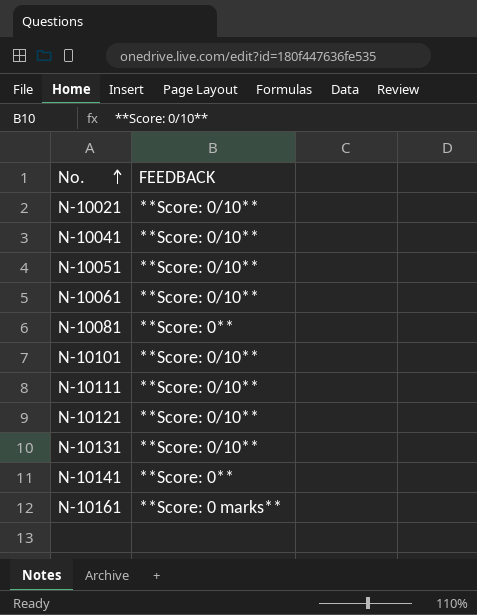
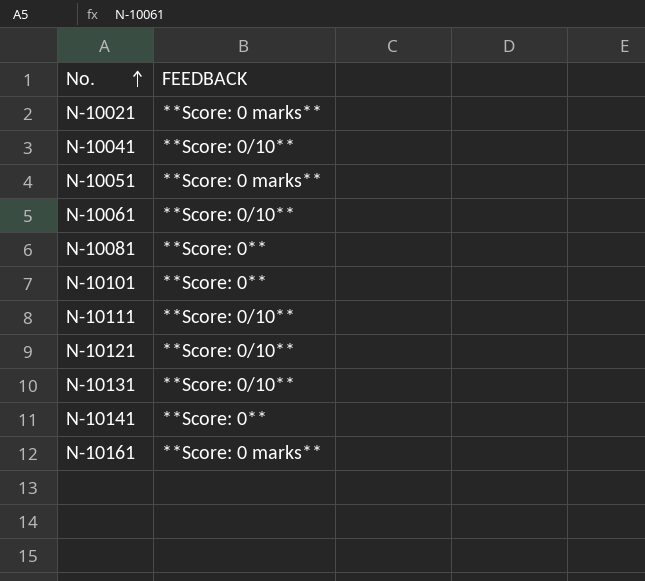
N-10021 | FEEDBACK: **Score: 0/10** -> **Score: 0 marks**
N-10051 | FEEDBACK: **Score: 0/10** -> **Score: 0 marks**
N-10101 | FEEDBACK: **Score: 0/10** -> **Score: 0**

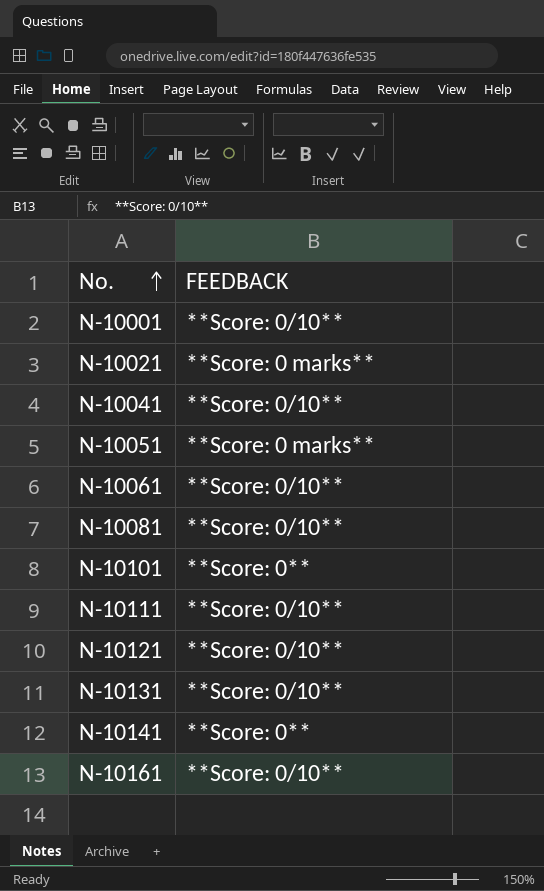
row N-10001: none -> **Score: 0/10**
N-10081 | FEEDBACK: **Score: 0** -> **Score: 0/10**
N-10161 | FEEDBACK: **Score: 0 marks** -> **Score: 0/10**

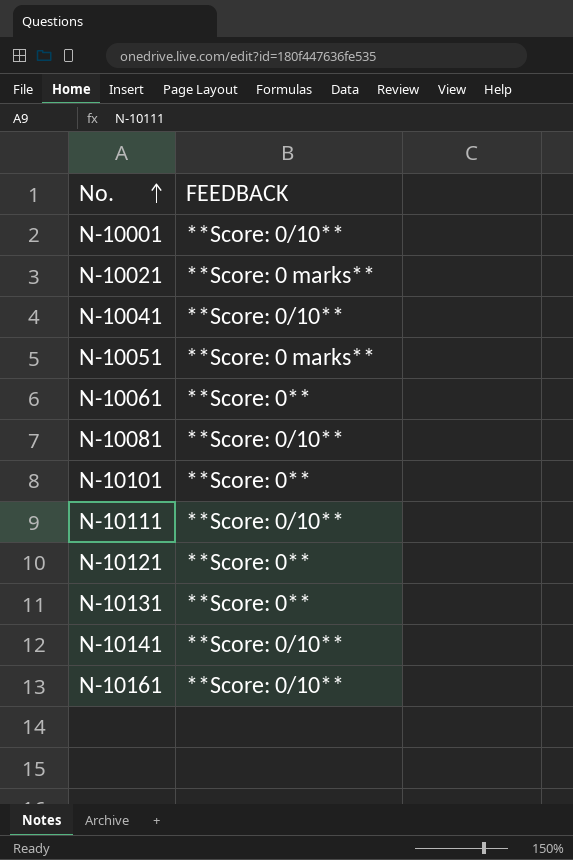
N-10061 | FEEDBACK: **Score: 0/10** -> **Score: 0**
N-10121 | FEEDBACK: **Score: 0/10** -> **Score: 0**
N-10131 | FEEDBACK: **Score: 0/10** -> **Score: 0**
N-10141 | FEEDBACK: **Score: 0** -> **Score: 0/10**

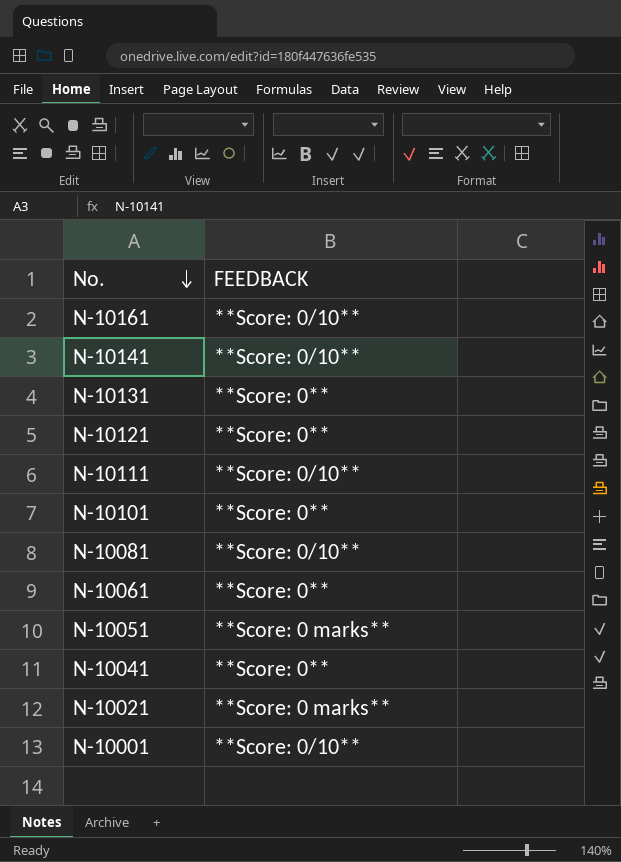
row order: No. ascending -> No. descending
N-10041 | FEEDBACK: **Score: 0/10** -> **Score: 0**

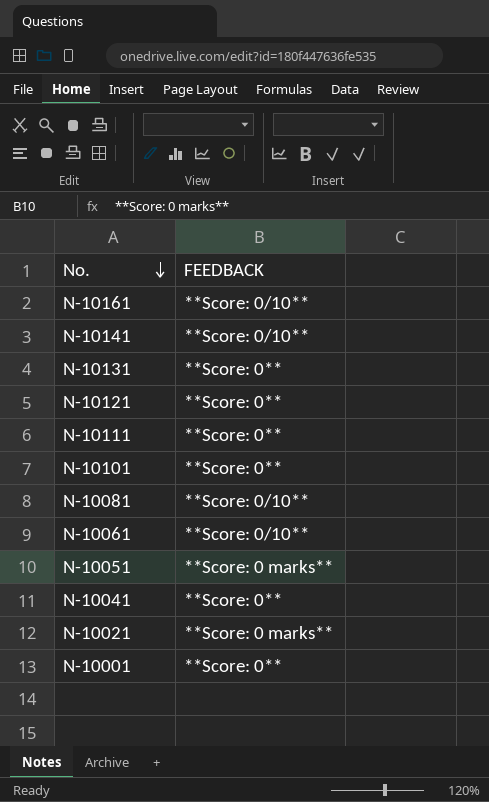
N-10111 | FEEDBACK: **Score: 0/10** -> **Score: 0**
N-10061 | FEEDBACK: **Score: 0** -> **Score: 0/10**
N-10001 | FEEDBACK: **Score: 0/10** -> **Score: 0**

